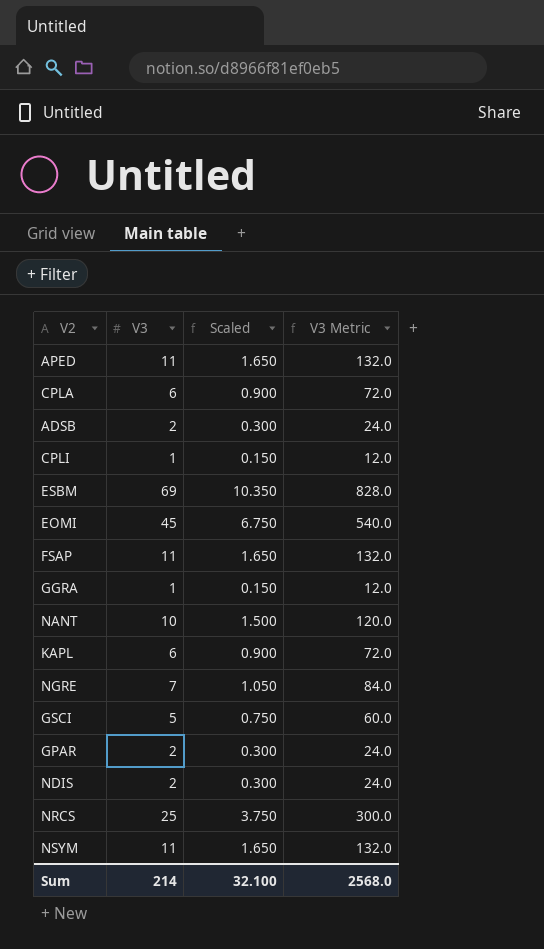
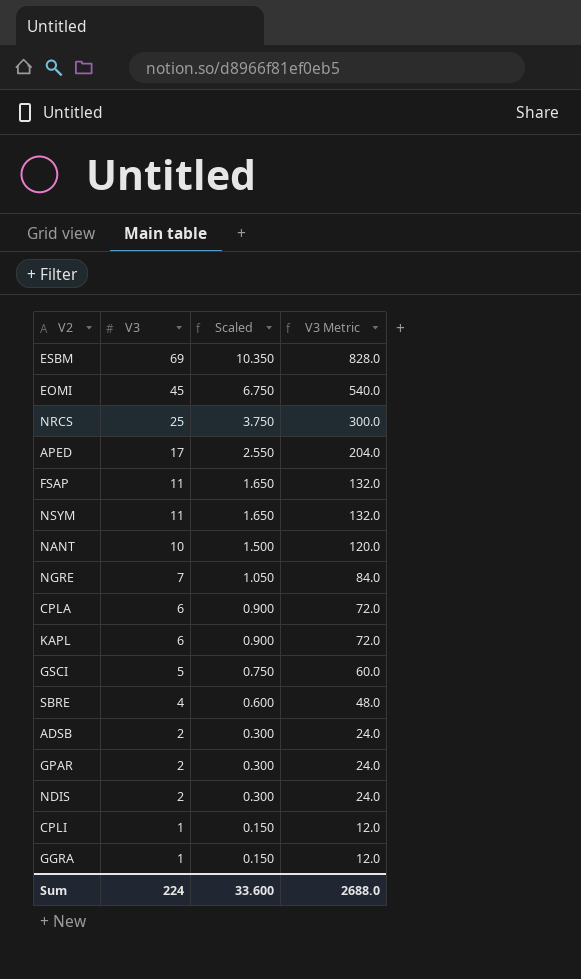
row order: none -> V3 descending
APED | V3: 11 -> 17
APED | Scaled: 1.650 -> 2.550
APED | V3 Metric: 132.0 -> 204.0
row SBRE: none -> 4 | 0.600 | 48.0
Sum | V3: 214 -> 224
Sum | Scaled: 32.100 -> 33.600
Sum | V3 Metric: 2568.0 -> 2688.0

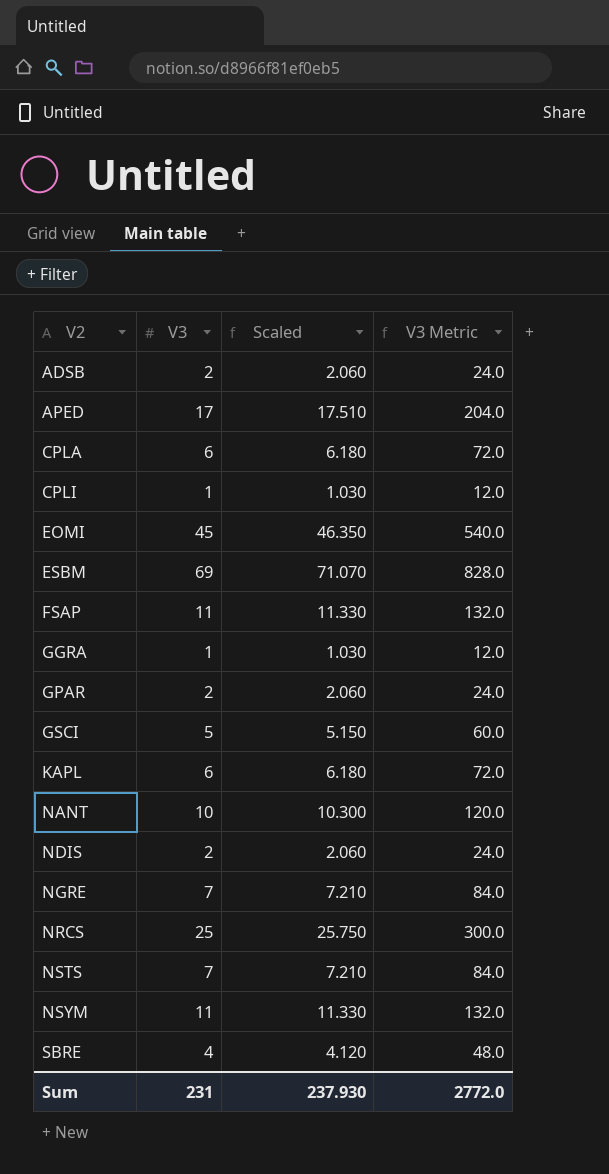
row order: V3 descending -> V2 ascending
column Scaled | formula: [V3] * 0.15 -> [V3] * 1.03
row NSTS: none -> 7 | 7.210 | 84.0
Sum | V3: 224 -> 231
Sum | Scaled: 33.600 -> 237.930
Sum | V3 Metric: 2688.0 -> 2772.0

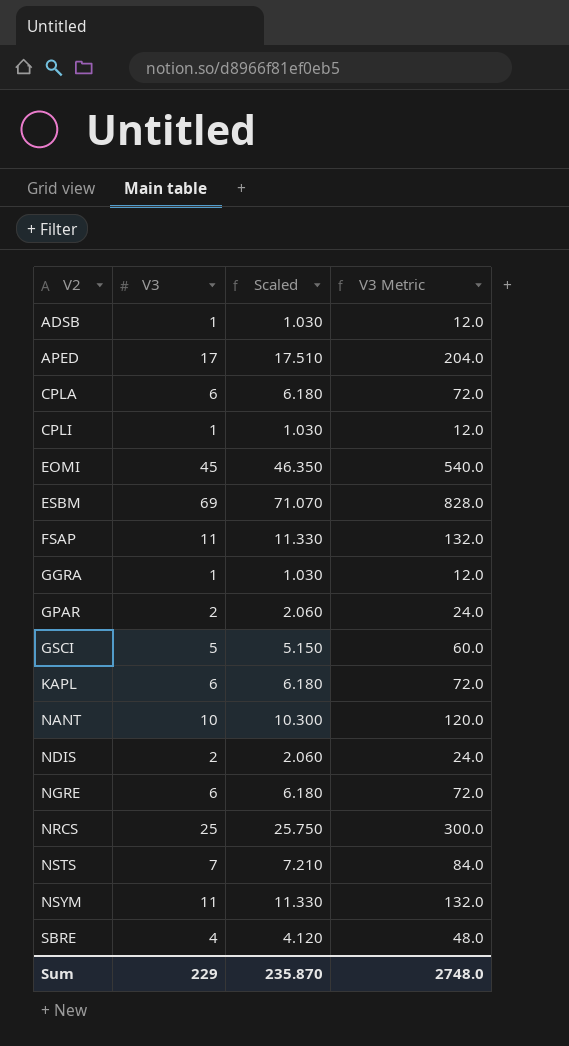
ADSB | V3: 2 -> 1
ADSB | Scaled: 2.060 -> 1.030
ADSB | V3 Metric: 24.0 -> 12.0
NGRE | V3: 7 -> 6
NGRE | Scaled: 7.210 -> 6.180
NGRE | V3 Metric: 84.0 -> 72.0
Sum | V3: 231 -> 229
Sum | Scaled: 237.930 -> 235.870
Sum | V3 Metric: 2772.0 -> 2748.0

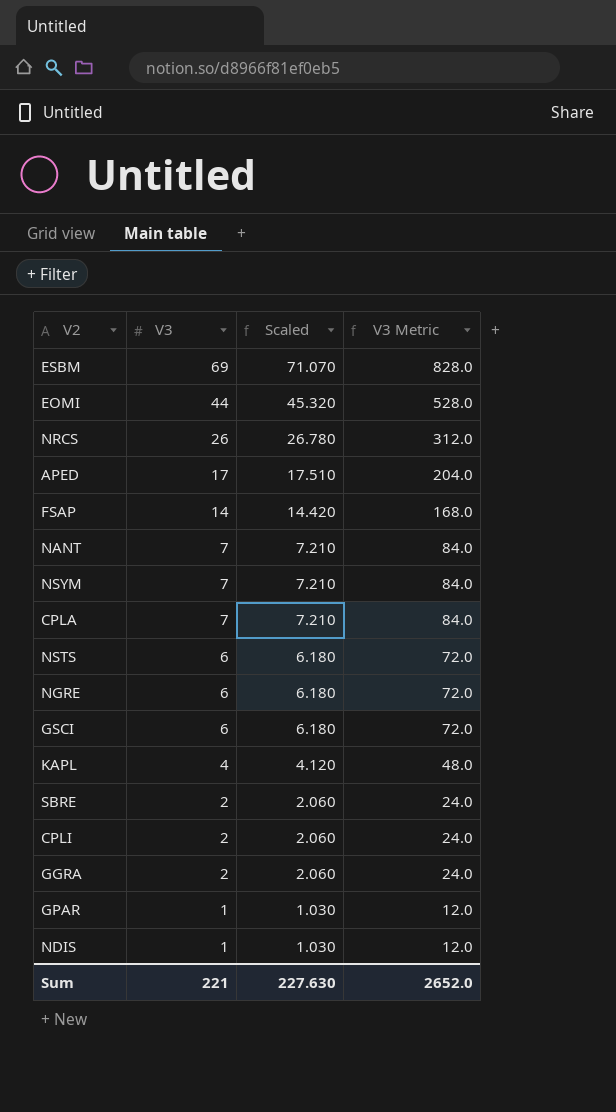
row order: V2 ascending -> V3 descending
row ADSB: 1 | 1.030 | 12.0 -> none
EOMI | V3: 45 -> 44
EOMI | Scaled: 46.350 -> 45.320
EOMI | V3 Metric: 540.0 -> 528.0
NRCS | V3: 25 -> 26
NRCS | Scaled: 25.750 -> 26.780
NRCS | V3 Metric: 300.0 -> 312.0
FSAP | V3: 11 -> 14
FSAP | Scaled: 11.330 -> 14.420
FSAP | V3 Metric: 132.0 -> 168.0
NANT | V3: 10 -> 7
NANT | Scaled: 10.300 -> 7.210
NANT | V3 Metric: 120.0 -> 84.0
NSYM | V3: 11 -> 7
NSYM | Scaled: 11.330 -> 7.210
NSYM | V3 Metric: 132.0 -> 84.0
CPLA | V3: 6 -> 7
CPLA | Scaled: 6.180 -> 7.210
CPLA | V3 Metric: 72.0 -> 84.0
NSTS | V3: 7 -> 6
NSTS | Scaled: 7.210 -> 6.180
NSTS | V3 Metric: 84.0 -> 72.0
GSCI | V3: 5 -> 6
GSCI | Scaled: 5.150 -> 6.180
GSCI | V3 Metric: 60.0 -> 72.0
KAPL | V3: 6 -> 4
KAPL | Scaled: 6.180 -> 4.120
KAPL | V3 Metric: 72.0 -> 48.0
SBRE | V3: 4 -> 2
SBRE | Scaled: 4.120 -> 2.060
SBRE | V3 Metric: 48.0 -> 24.0
CPLI | V3: 1 -> 2
CPLI | Scaled: 1.030 -> 2.060
CPLI | V3 Metric: 12.0 -> 24.0
GGRA | V3: 1 -> 2
GGRA | Scaled: 1.030 -> 2.060
GGRA | V3 Metric: 12.0 -> 24.0
GPAR | V3: 2 -> 1
GPAR | Scaled: 2.060 -> 1.030
GPAR | V3 Metric: 24.0 -> 12.0
NDIS | V3: 2 -> 1
NDIS | Scaled: 2.060 -> 1.030
NDIS | V3 Metric: 24.0 -> 12.0
Sum | V3: 229 -> 221
Sum | Scaled: 235.870 -> 227.630
Sum | V3 Metric: 2748.0 -> 2652.0

